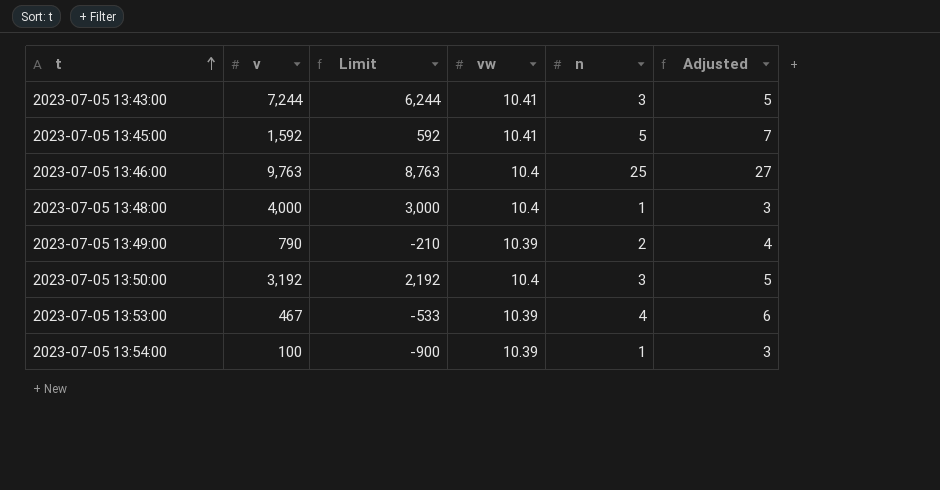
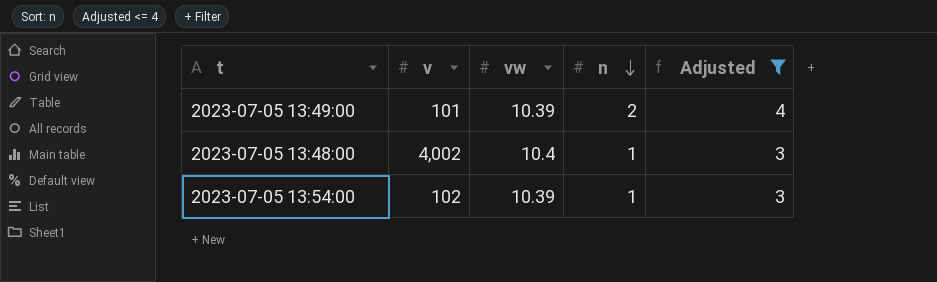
filter: none -> Adjusted <= 4
row order: t ascending -> n descending
column Limit | formula: [v] - 1000 -> none
2023-07-05 13:49:00 | v: 790 -> 101
2023-07-05 13:48:00 | v: 4,000 -> 4,002
2023-07-05 13:54:00 | v: 100 -> 102

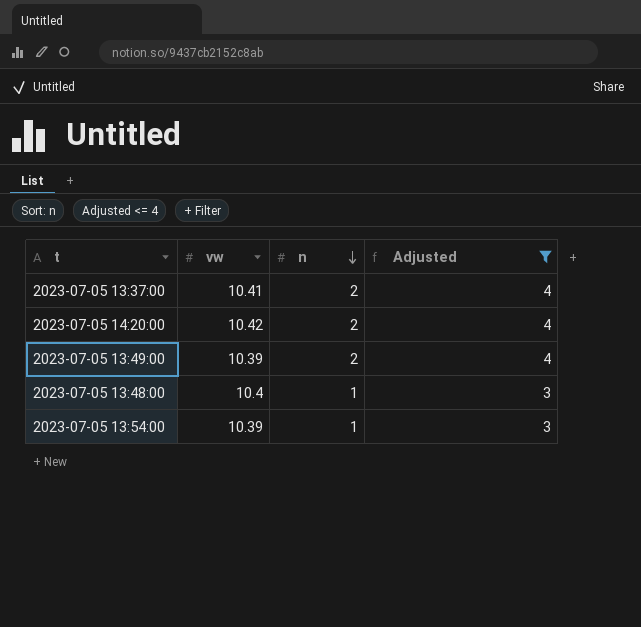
column v | position: 2 -> none
row 2023-07-05 13:37:00: none -> 10.41 | 2 | 4
row 2023-07-05 14:20:00: none -> 10.42 | 2 | 4

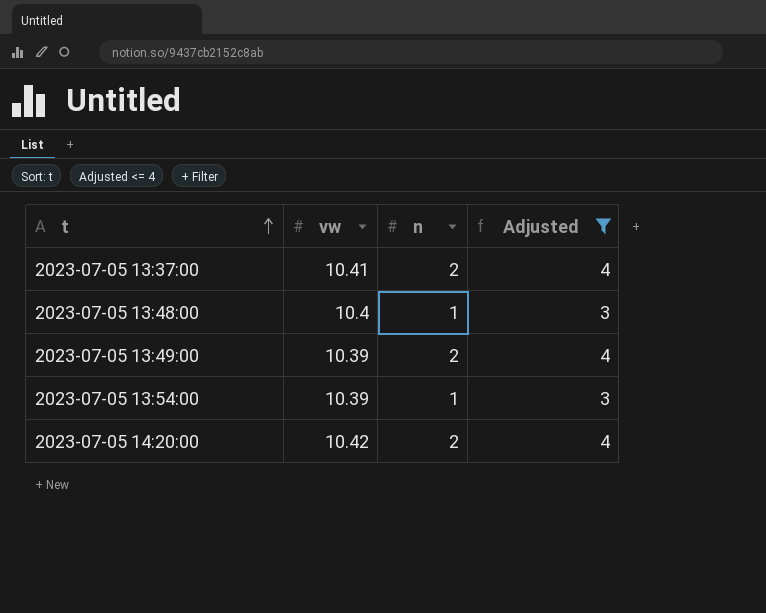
row order: n descending -> t ascending

